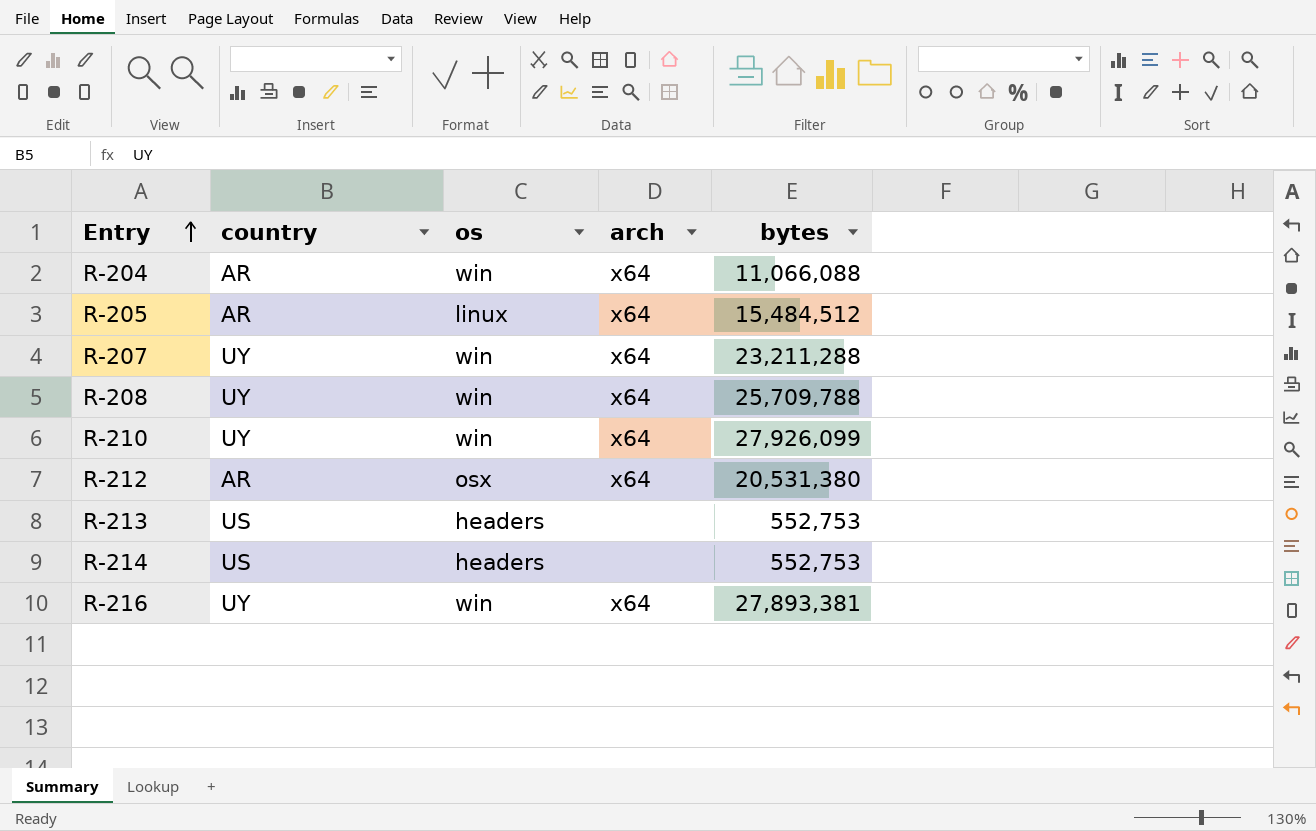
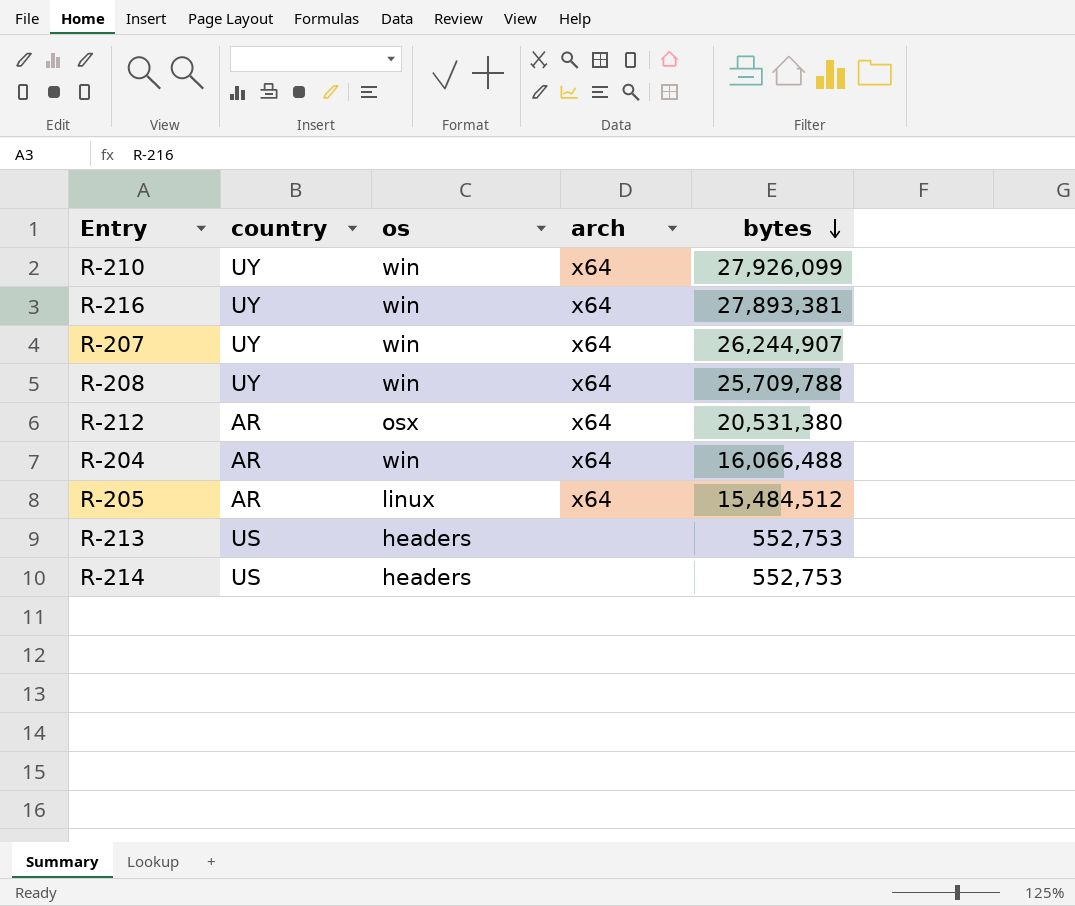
row order: Entry ascending -> bytes descending
R-207 | bytes: 23,211,288 -> 26,244,907
R-204 | bytes: 11,066,088 -> 16,066,488

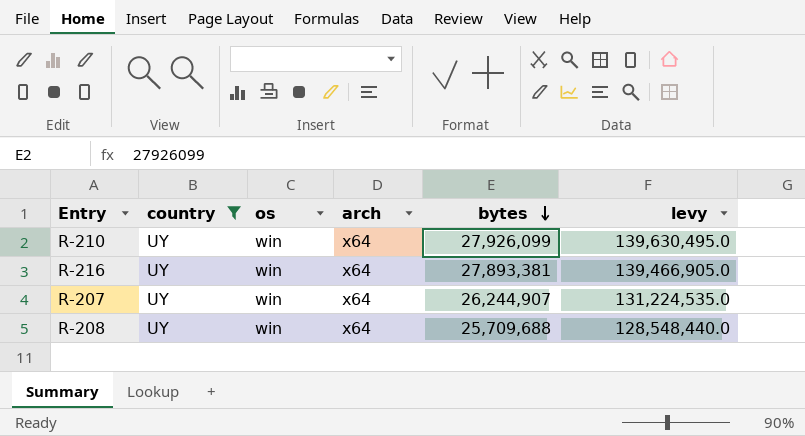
filter: none -> country = UY
column levy | formula: none -> [bytes] * 5
R-208 | bytes: 25,709,788 -> 25,709,688

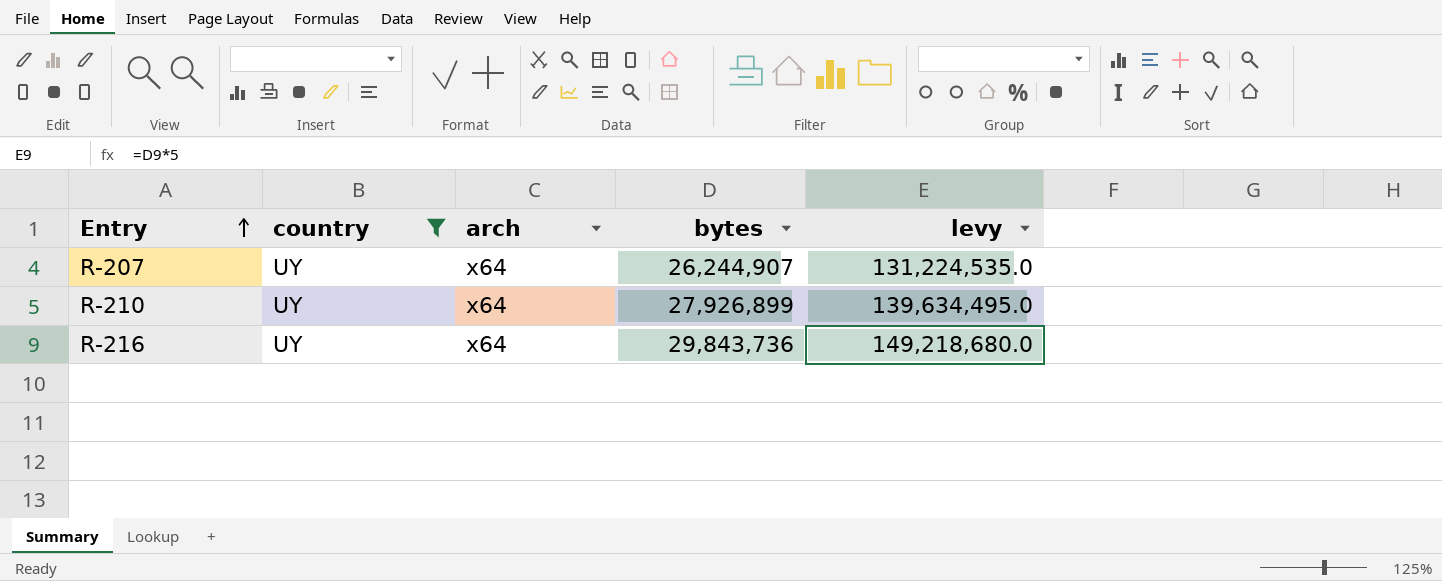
row order: bytes descending -> Entry ascending
column os | position: 3 -> none
row R-208: UY | win | x64 | 25,709,688 | 128,548,440.0 -> none
R-210 | bytes: 27,926,099 -> 27,926,899
R-210 | levy: 139,630,495.0 -> 139,634,495.0
R-216 | bytes: 27,893,381 -> 29,843,736
R-216 | levy: 139,466,905.0 -> 149,218,680.0

